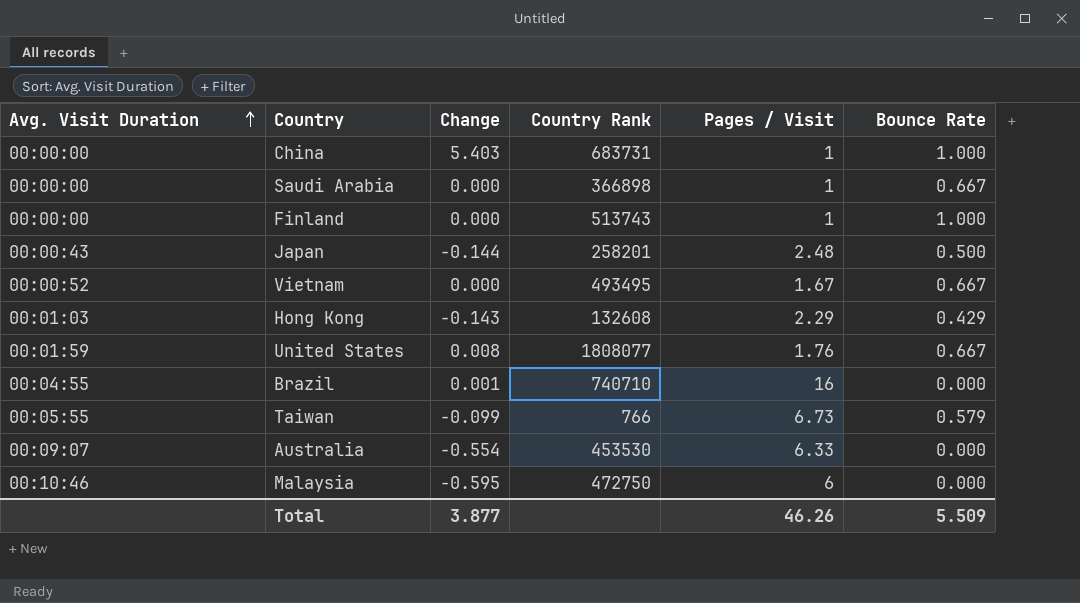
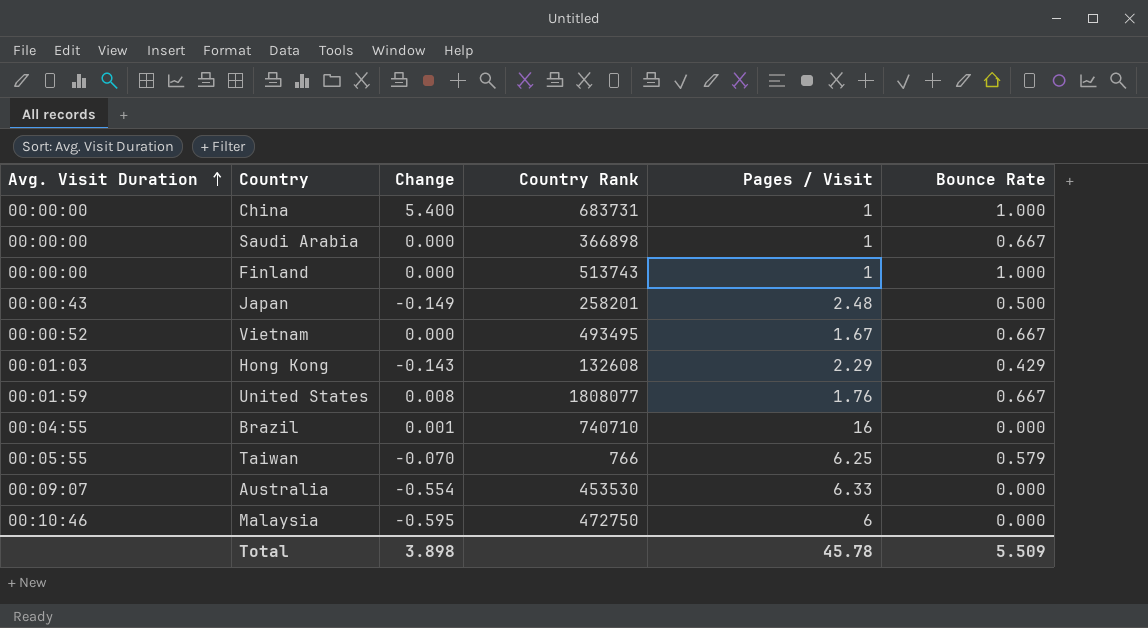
China | Change: 5.403 -> 5.400
Japan | Change: -0.144 -> -0.149
Taiwan | Change: -0.099 -> -0.070
Taiwan | Pages / Visit: 6.73 -> 6.25
Total | Change: 3.877 -> 3.898
Total | Pages / Visit: 46.26 -> 45.78

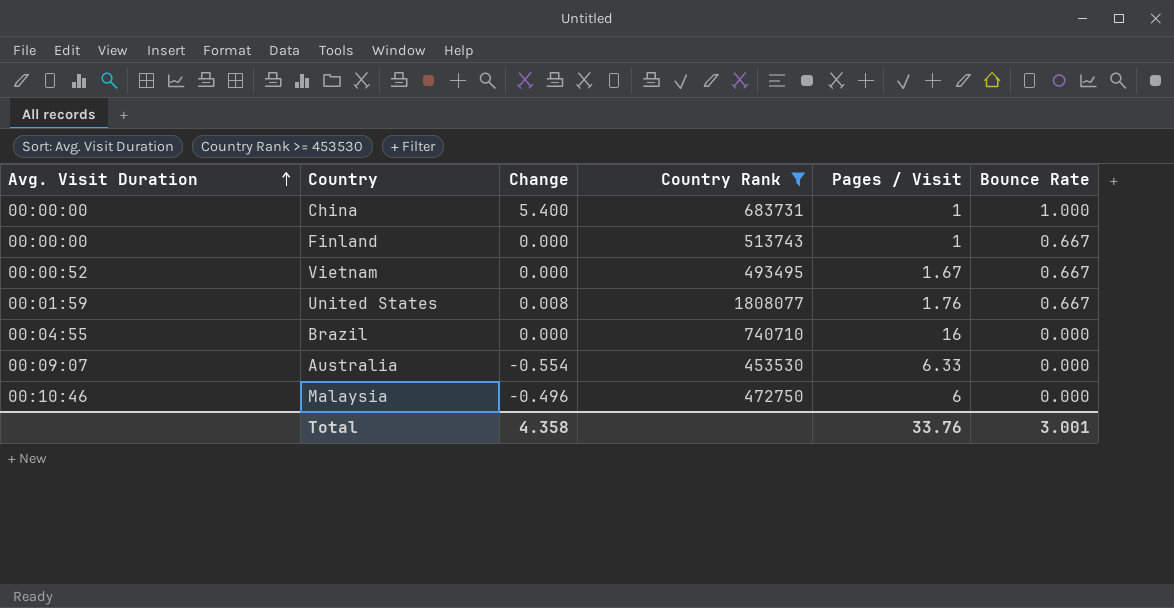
filter: none -> Country Rank >= 453530
Finland | Bounce Rate: 1.000 -> 0.667
Brazil | Change: 0.001 -> 0.000
Malaysia | Change: -0.595 -> -0.496
Total | Change: 3.898 -> 4.358
Total | Pages / Visit: 45.78 -> 33.76
Total | Bounce Rate: 5.509 -> 3.001

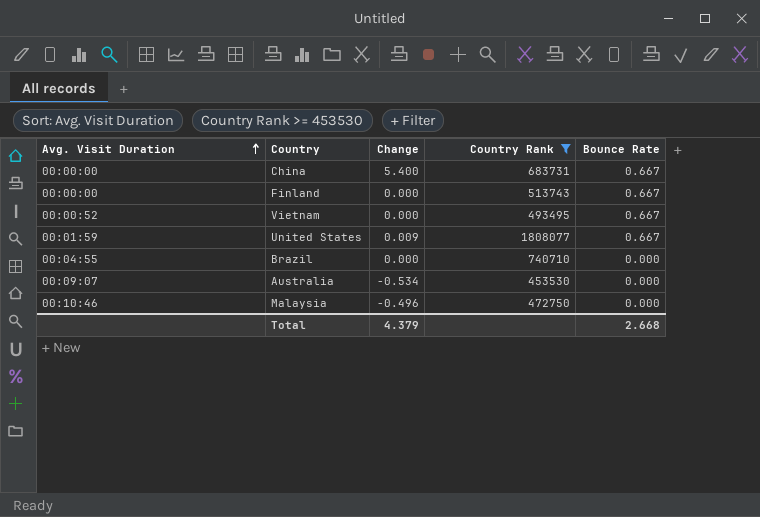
column Pages / Visit | position: 5 -> none
China | Bounce Rate: 1.000 -> 0.667
United States | Change: 0.008 -> 0.009
Australia | Change: -0.554 -> -0.534
Total | Change: 4.358 -> 4.379
Total | Bounce Rate: 3.001 -> 2.668

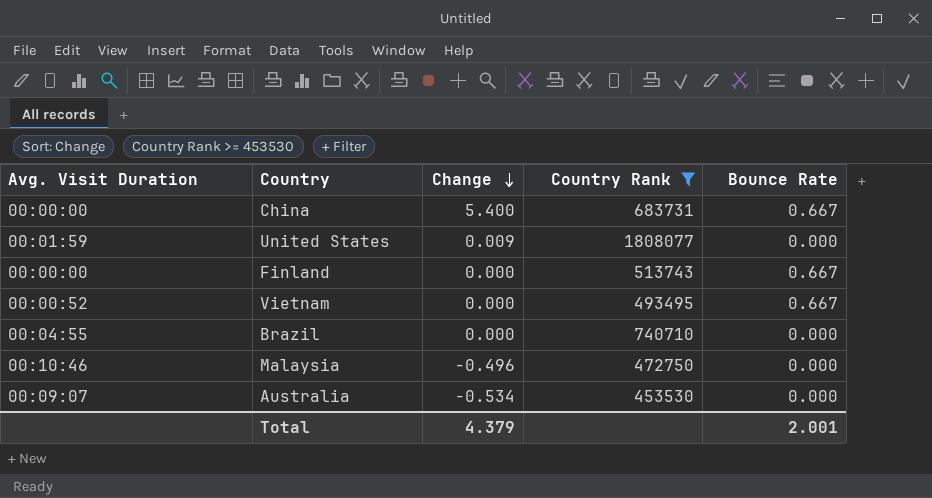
row order: Avg. Visit Duration ascending -> Change descending
United States | Bounce Rate: 0.667 -> 0.000
Total | Bounce Rate: 2.668 -> 2.001

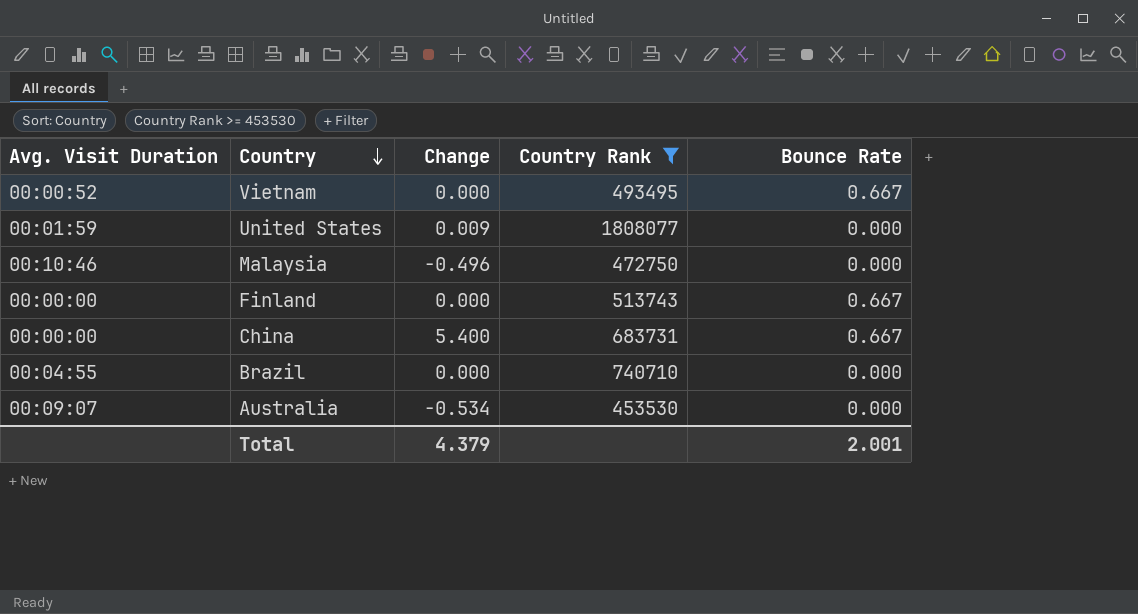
row order: Change descending -> Country descending

